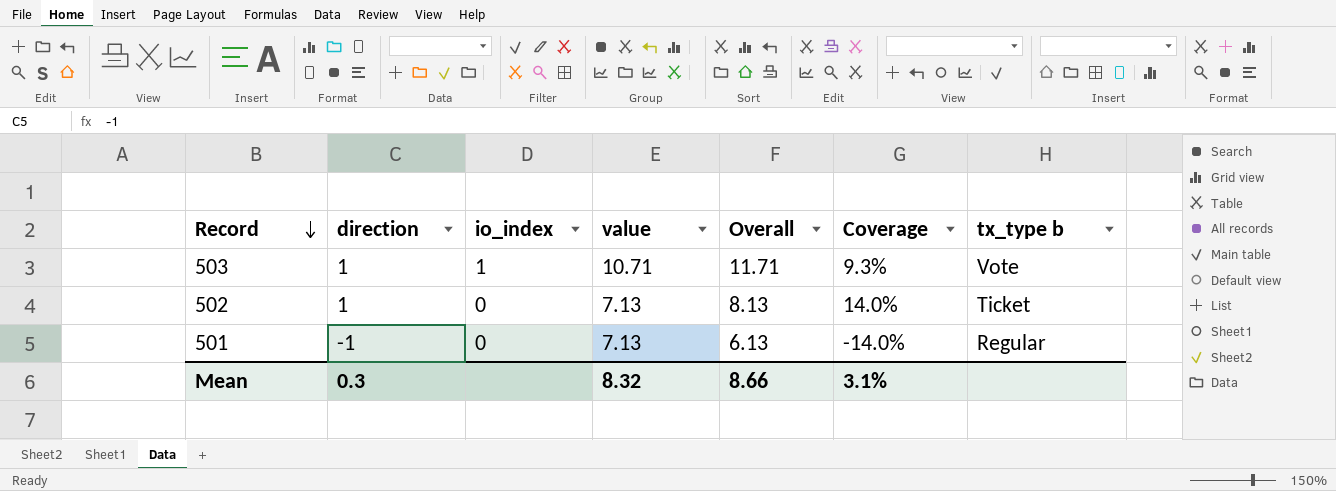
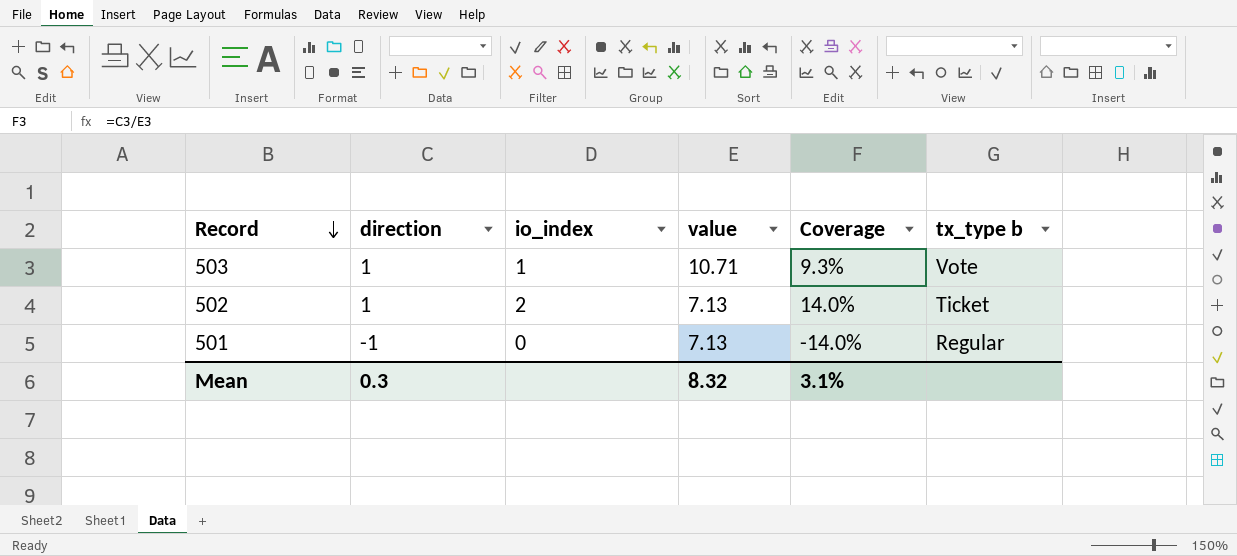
column Overall | formula: [direction] + [value] -> none
502 | io_index: 0 -> 2

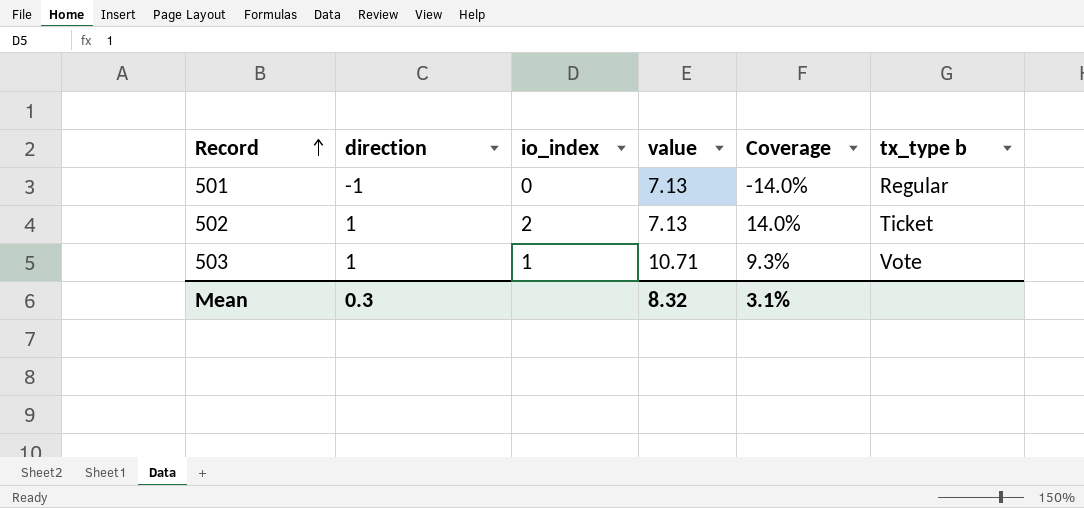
row order: Record descending -> Record ascending

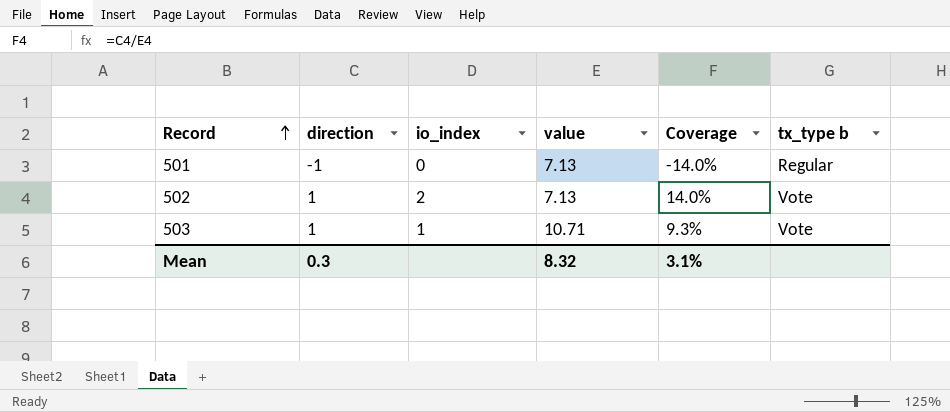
502 | tx_type b: Ticket -> Vote

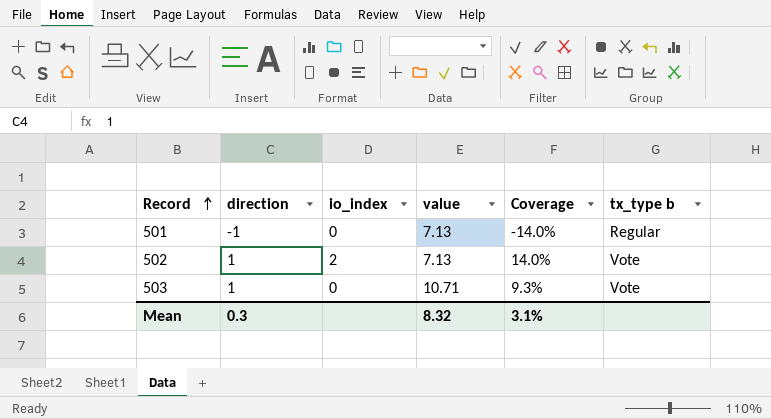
503 | io_index: 1 -> 0

